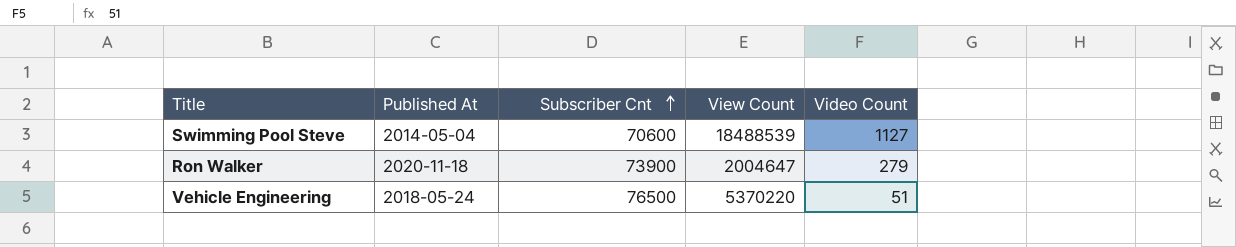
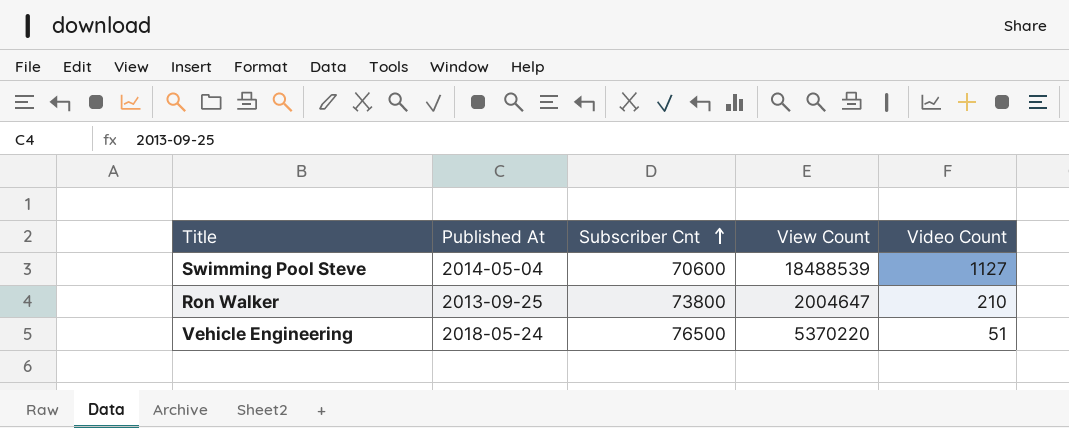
Ron Walker | Published At: 2020-11-18 -> 2013-09-25
Ron Walker | Subscriber Cnt: 73900 -> 73800
Ron Walker | Video Count: 279 -> 210

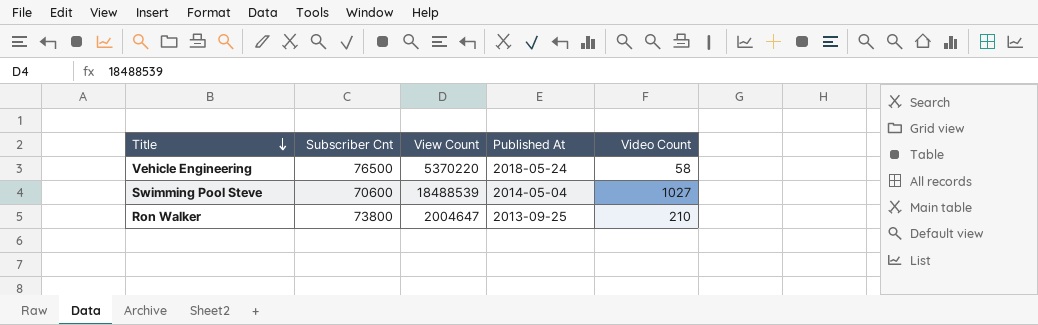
row order: Subscriber Cnt ascending -> Title descending
column Published At | position: 2 -> 4
Vehicle Engineering | Video Count: 51 -> 58
Swimming Pool Steve | Video Count: 1127 -> 1027

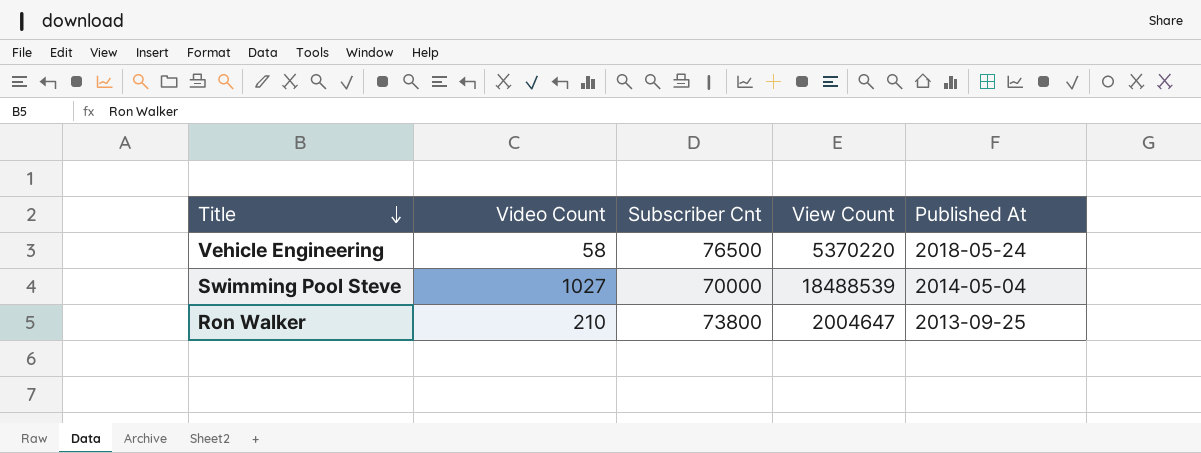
column Video Count | position: 5 -> 2
Swimming Pool Steve | Subscriber Cnt: 70600 -> 70000

